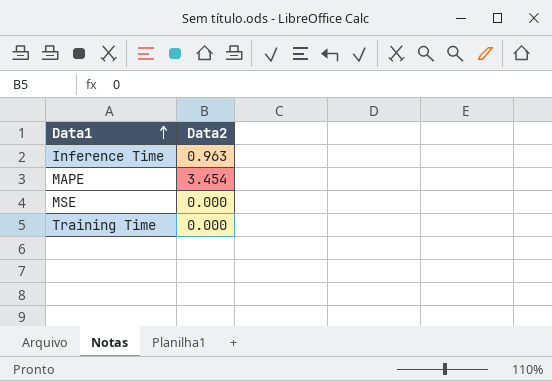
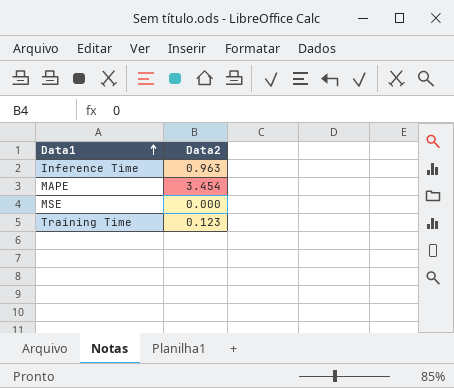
Training Time | Data2: 0.000 -> 0.123

